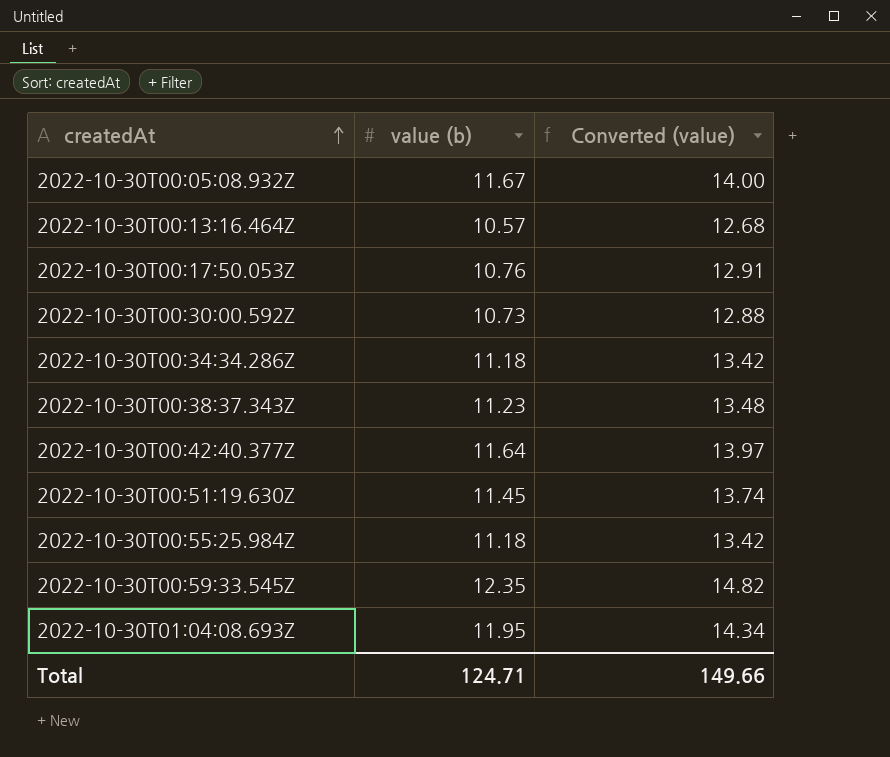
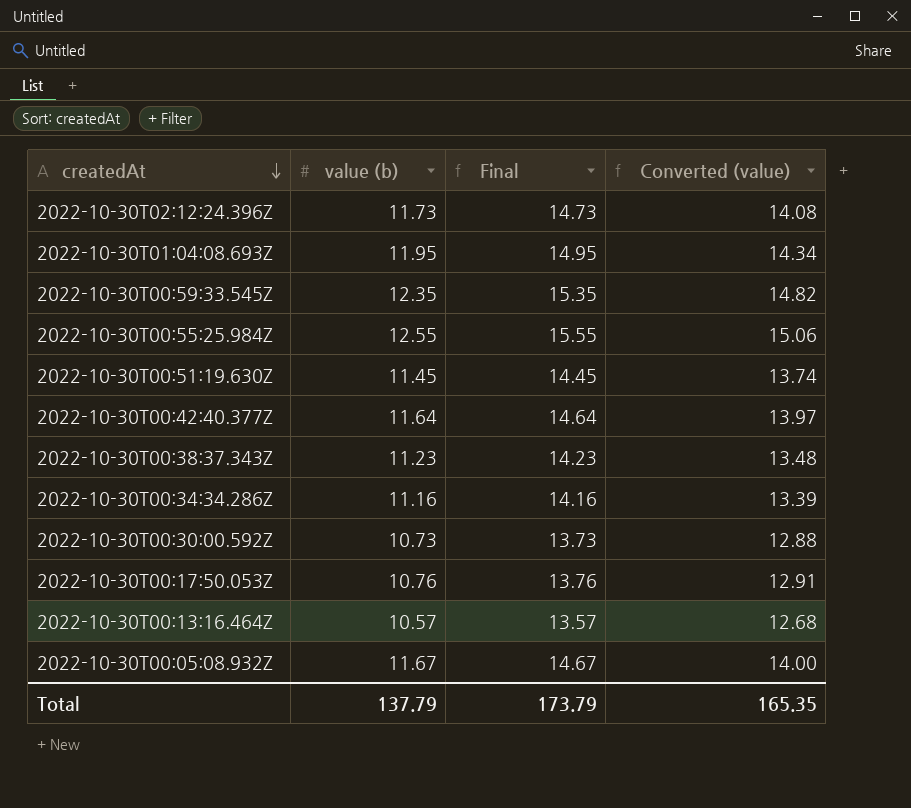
row order: createdAt ascending -> createdAt descending
column Final | formula: none -> [value (b)] + 3
row 2022-10-30T02:12:24.396Z: none -> 11.73 | 14.73 | 14.08
2022-10-30T00:55:25.984Z | value (b): 11.18 -> 12.55
2022-10-30T00:55:25.984Z | Converted (value): 13.42 -> 15.06
2022-10-30T00:34:34.286Z | value (b): 11.18 -> 11.16
2022-10-30T00:34:34.286Z | Converted (value): 13.42 -> 13.39
Total | value (b): 124.71 -> 137.79
Total | Converted (value): 149.66 -> 165.35

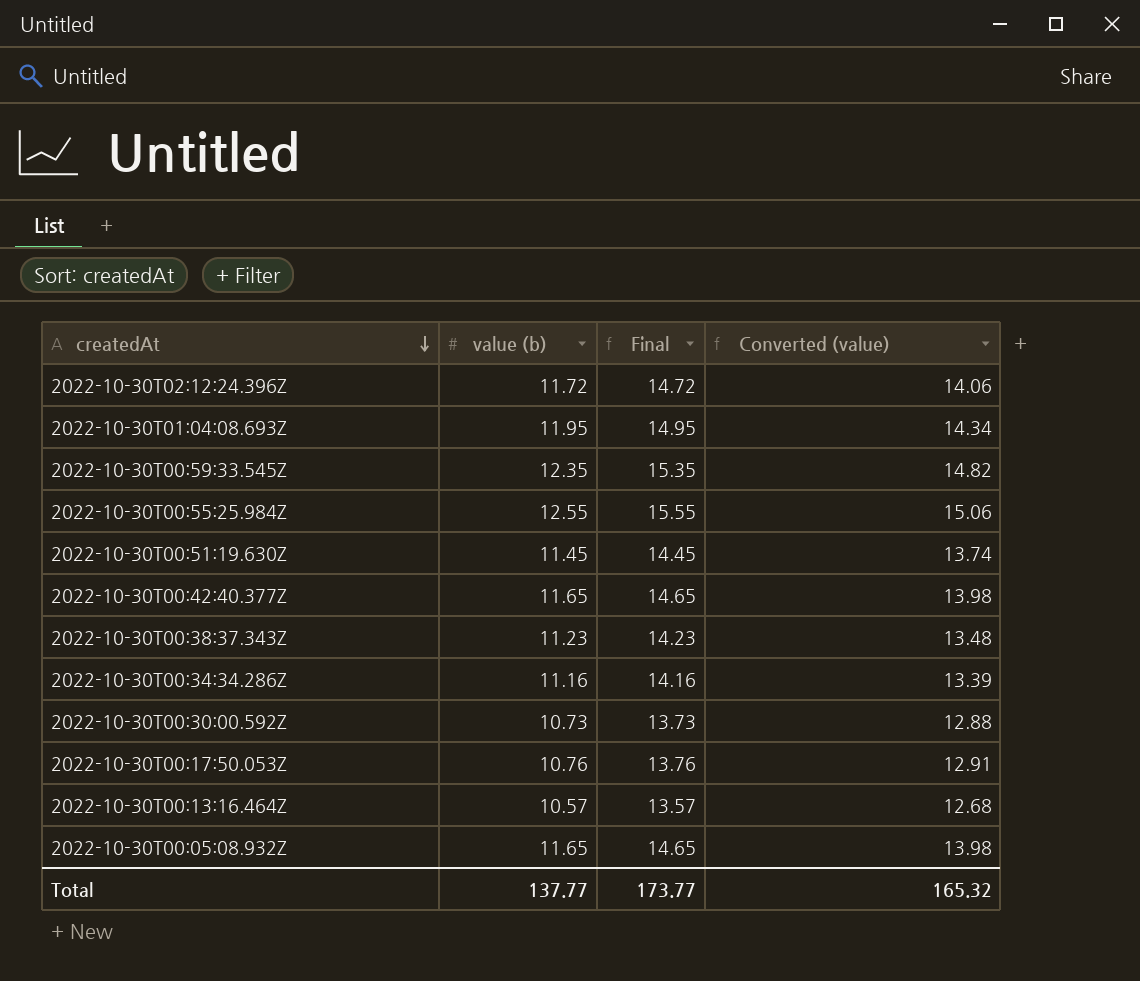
2022-10-30T02:12:24.396Z | value (b): 11.73 -> 11.72
2022-10-30T02:12:24.396Z | Final: 14.73 -> 14.72
2022-10-30T02:12:24.396Z | Converted (value): 14.08 -> 14.06
2022-10-30T00:42:40.377Z | value (b): 11.64 -> 11.65
2022-10-30T00:42:40.377Z | Final: 14.64 -> 14.65
2022-10-30T00:42:40.377Z | Converted (value): 13.97 -> 13.98
2022-10-30T00:05:08.932Z | value (b): 11.67 -> 11.65
2022-10-30T00:05:08.932Z | Final: 14.67 -> 14.65
2022-10-30T00:05:08.932Z | Converted (value): 14.00 -> 13.98
Total | value (b): 137.79 -> 137.77
Total | Final: 173.79 -> 173.77
Total | Converted (value): 165.35 -> 165.32

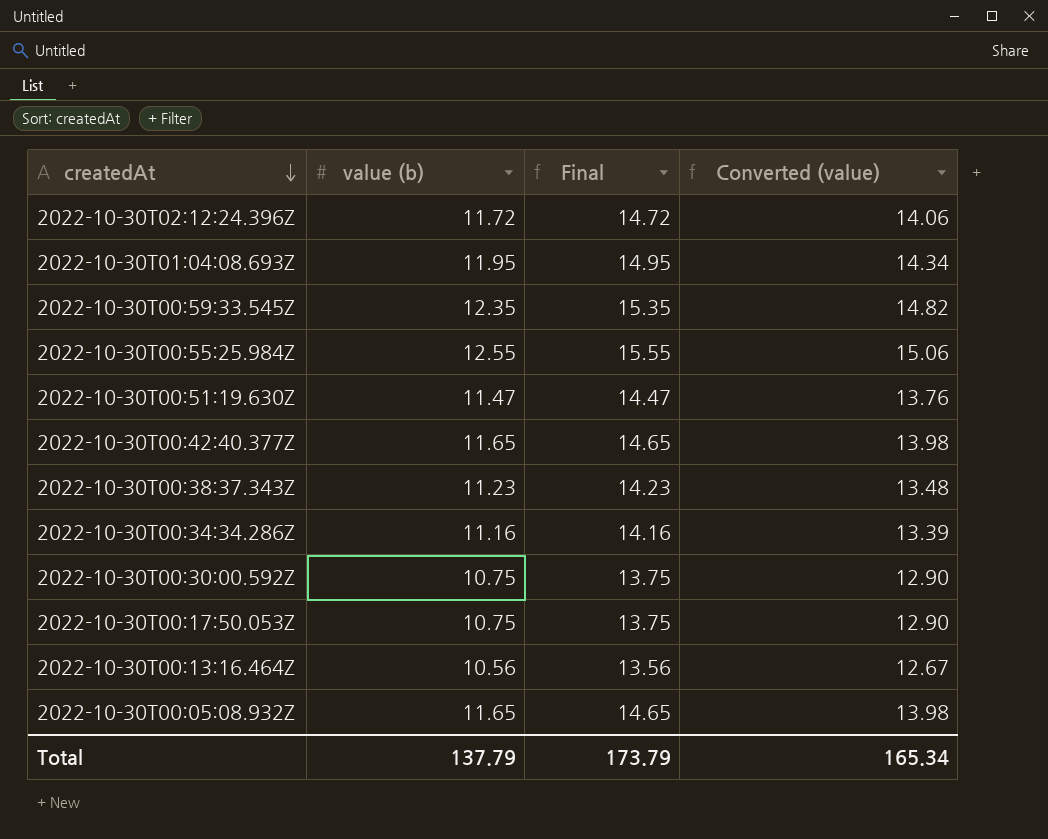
2022-10-30T00:51:19.630Z | value (b): 11.45 -> 11.47
2022-10-30T00:51:19.630Z | Final: 14.45 -> 14.47
2022-10-30T00:51:19.630Z | Converted (value): 13.74 -> 13.76
2022-10-30T00:30:00.592Z | value (b): 10.73 -> 10.75
2022-10-30T00:30:00.592Z | Final: 13.73 -> 13.75
2022-10-30T00:30:00.592Z | Converted (value): 12.88 -> 12.90
2022-10-30T00:17:50.053Z | value (b): 10.76 -> 10.75
2022-10-30T00:17:50.053Z | Final: 13.76 -> 13.75
2022-10-30T00:17:50.053Z | Converted (value): 12.91 -> 12.90
2022-10-30T00:13:16.464Z | value (b): 10.57 -> 10.56
2022-10-30T00:13:16.464Z | Final: 13.57 -> 13.56
2022-10-30T00:13:16.464Z | Converted (value): 12.68 -> 12.67
Total | value (b): 137.77 -> 137.79
Total | Final: 173.77 -> 173.79
Total | Converted (value): 165.32 -> 165.34

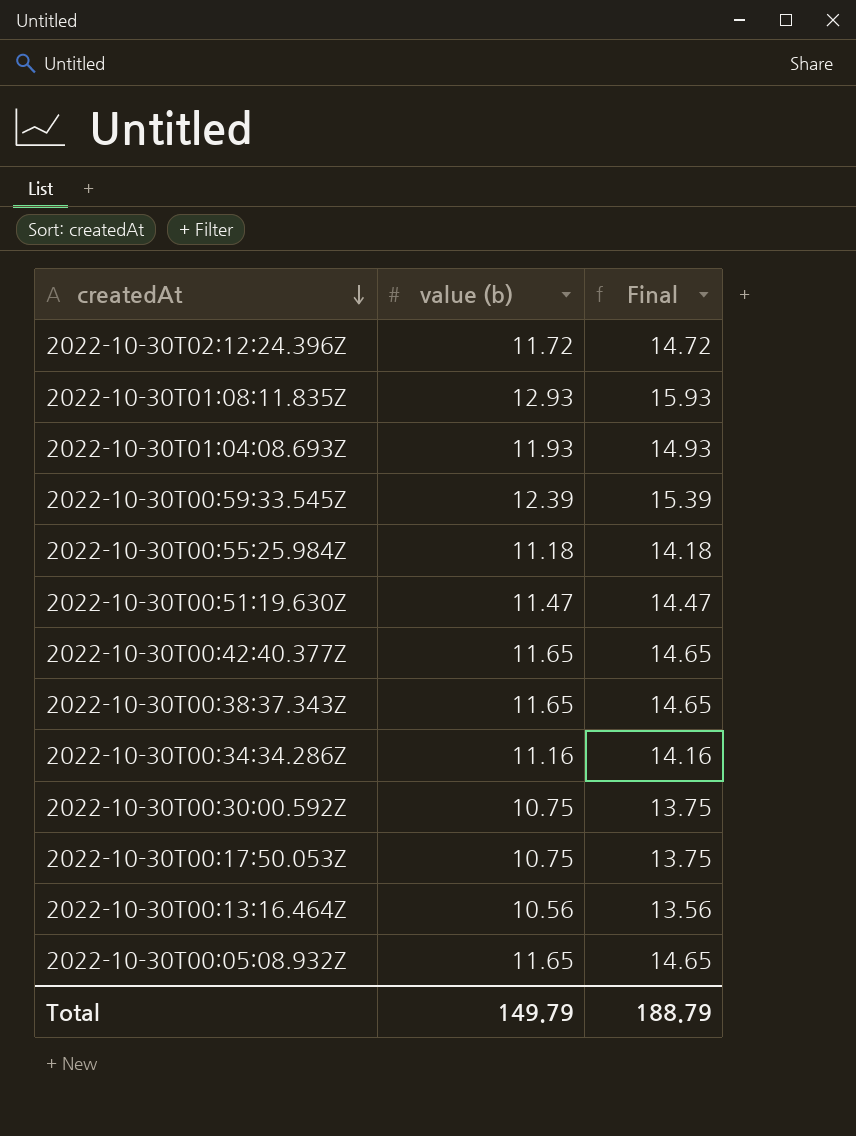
column Converted (value) | formula: [value (b)] * 1.2 -> none
row 2022-10-30T01:08:11.835Z: none -> 12.93 | 15.93
2022-10-30T01:04:08.693Z | value (b): 11.95 -> 11.93
2022-10-30T01:04:08.693Z | Final: 14.95 -> 14.93
2022-10-30T00:59:33.545Z | value (b): 12.35 -> 12.39
2022-10-30T00:59:33.545Z | Final: 15.35 -> 15.39
2022-10-30T00:55:25.984Z | value (b): 12.55 -> 11.18
2022-10-30T00:55:25.984Z | Final: 15.55 -> 14.18
2022-10-30T00:38:37.343Z | value (b): 11.23 -> 11.65
2022-10-30T00:38:37.343Z | Final: 14.23 -> 14.65
Total | value (b): 137.79 -> 149.79
Total | Final: 173.79 -> 188.79

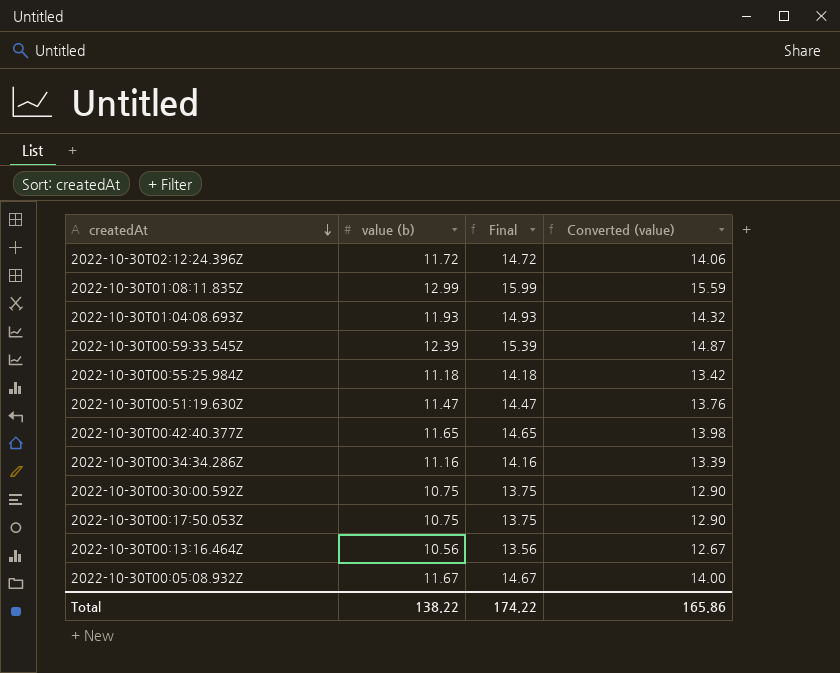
column Converted (value) | formula: none -> [value (b)] * 1.2
row 2022-10-30T00:38:37.343Z: 11.65 | 14.65 -> none
2022-10-30T01:08:11.835Z | value (b): 12.93 -> 12.99
2022-10-30T01:08:11.835Z | Final: 15.93 -> 15.99
2022-10-30T00:05:08.932Z | value (b): 11.65 -> 11.67
2022-10-30T00:05:08.932Z | Final: 14.65 -> 14.67
Total | value (b): 149.79 -> 138.22
Total | Final: 188.79 -> 174.22

